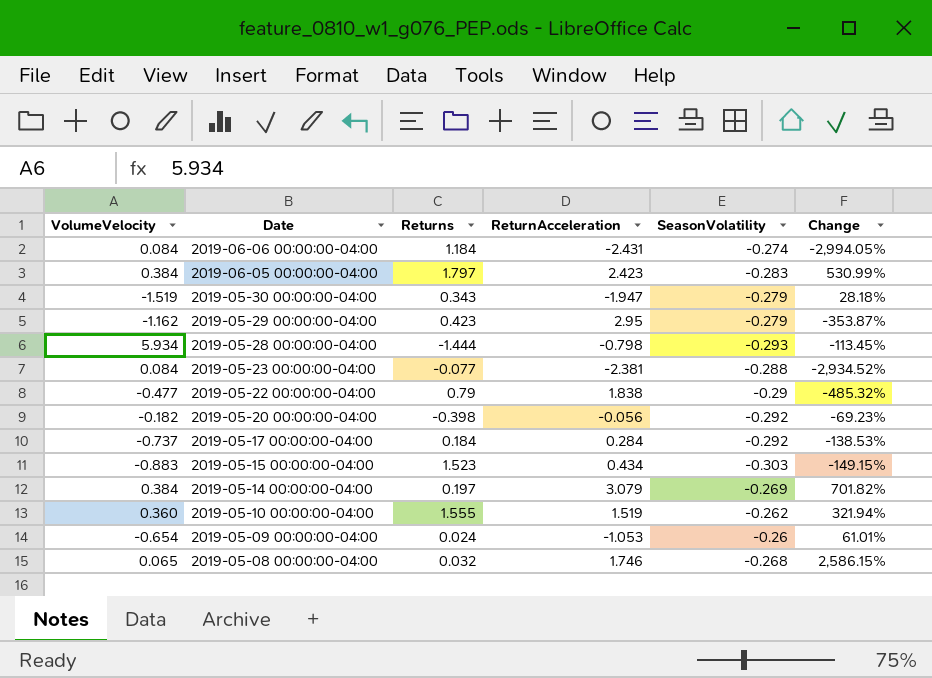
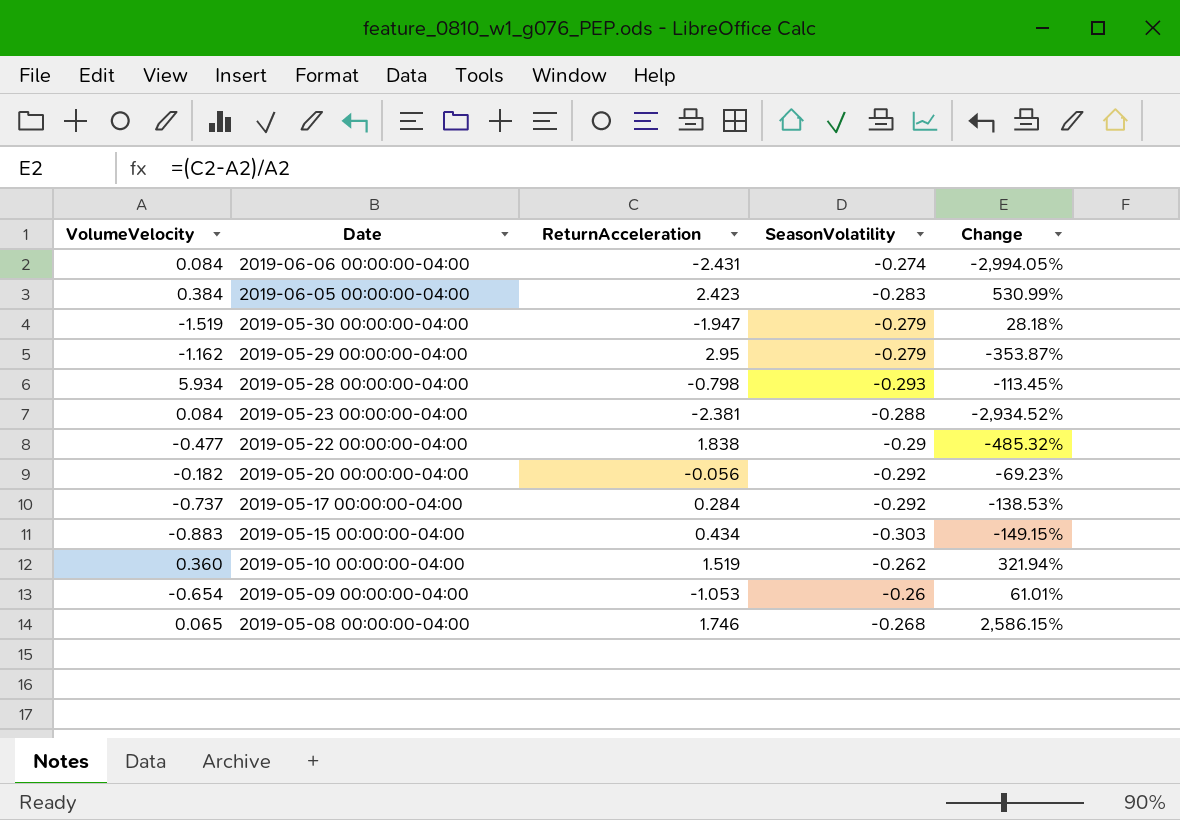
column Returns | position: 3 -> none
row 2019-05-14 00:00:00-04:00: 0.384 | 0.197 | 3.079 | -0.269 | 701.82% -> none

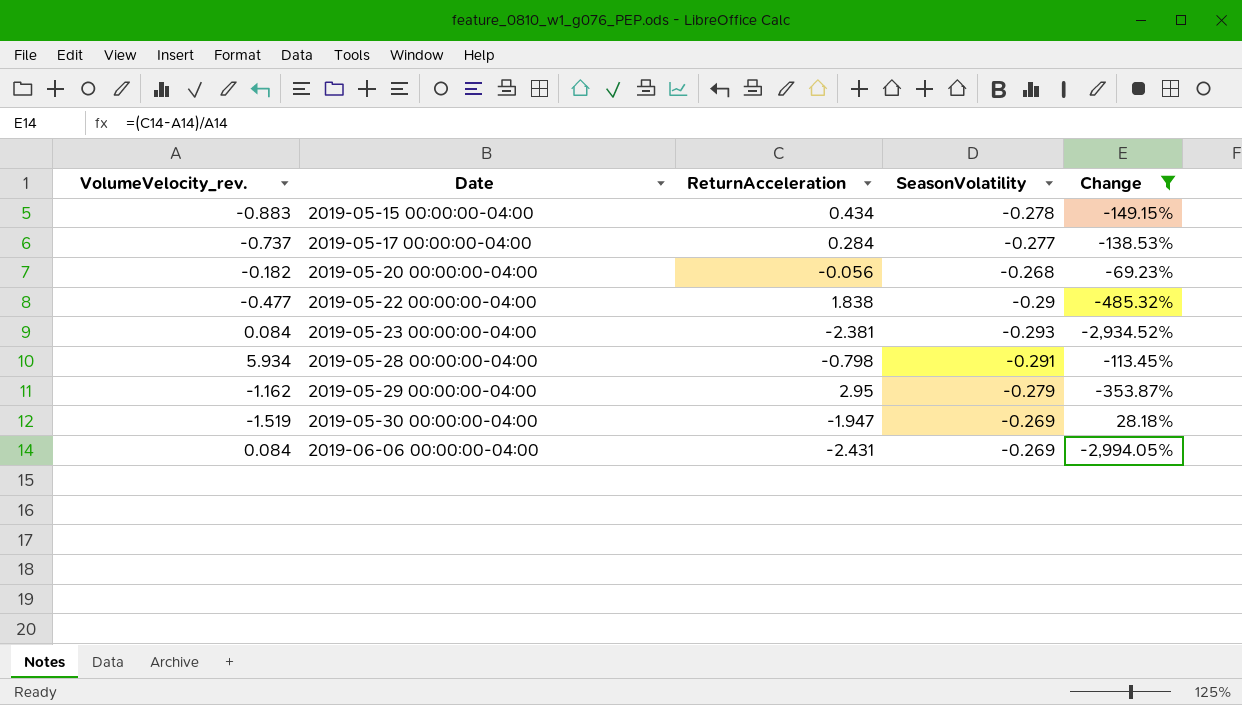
filter: none -> Change <= 28.18%
row order: Date descending -> Date ascending
column name: VolumeVelocity -> VolumeVelocity_rev.
2019-05-15 00:00:00-04:00 | SeasonVolatility: -0.303 -> -0.278
2019-05-17 00:00:00-04:00 | SeasonVolatility: -0.292 -> -0.277
2019-05-20 00:00:00-04:00 | SeasonVolatility: -0.292 -> -0.268
2019-05-23 00:00:00-04:00 | SeasonVolatility: -0.288 -> -0.293
2019-05-28 00:00:00-04:00 | SeasonVolatility: -0.293 -> -0.291
2019-05-30 00:00:00-04:00 | SeasonVolatility: -0.279 -> -0.269
2019-06-06 00:00:00-04:00 | SeasonVolatility: -0.274 -> -0.269

